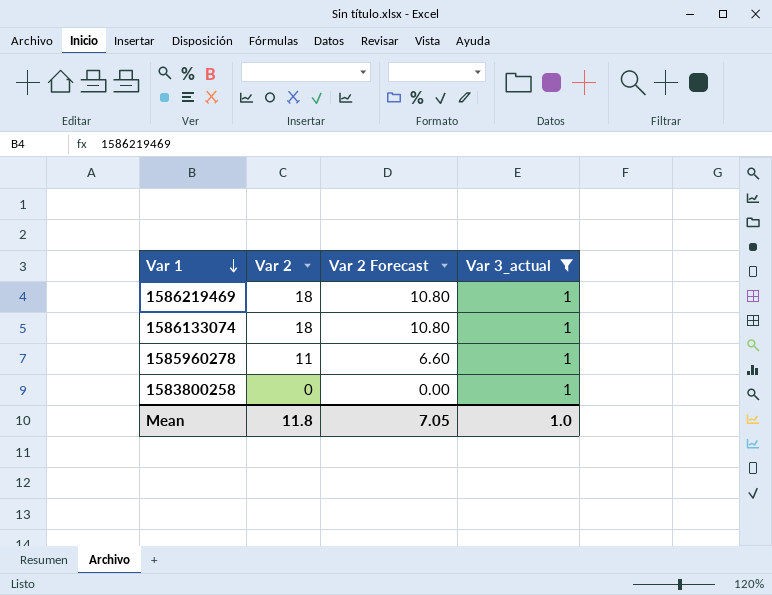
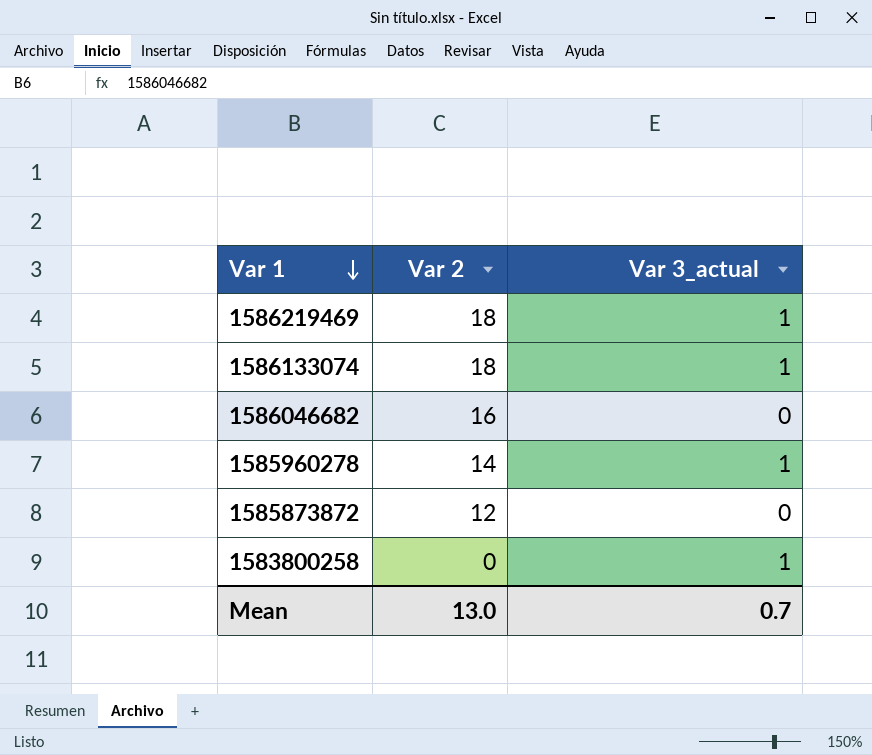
filter: Var 3_actual = 1 -> none
column Var 2 Forecast | formula: [Var 2] * 0.6 -> none
1585960278 | Var 2: 11 -> 14
Mean | Var 2: 11.8 -> 13.0
Mean | Var 3_actual: 1.0 -> 0.7

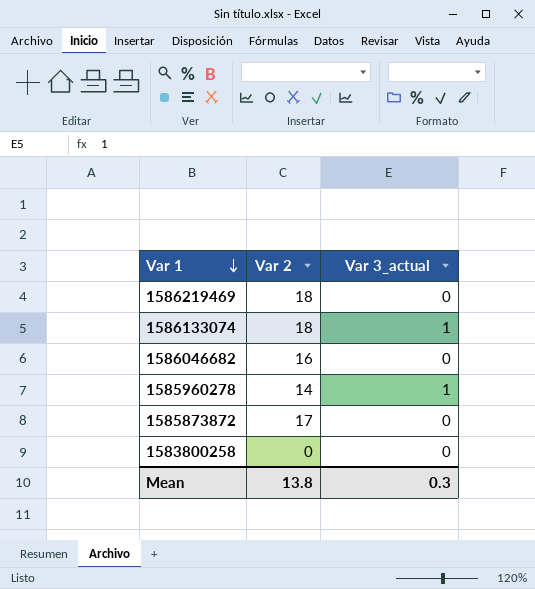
1586219469 | Var 3_actual: 1 -> 0
1585873872 | Var 2: 12 -> 17
1583800258 | Var 3_actual: 1 -> 0
Mean | Var 2: 13.0 -> 13.8
Mean | Var 3_actual: 0.7 -> 0.3

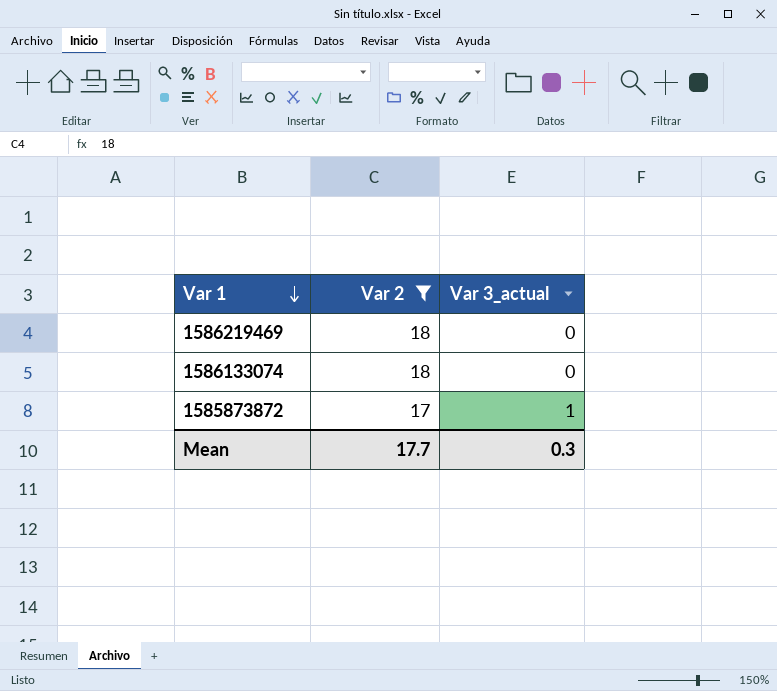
filter: none -> Var 2 >= 17
1586133074 | Var 3_actual: 1 -> 0
1585873872 | Var 3_actual: 0 -> 1
Mean | Var 2: 13.8 -> 17.7

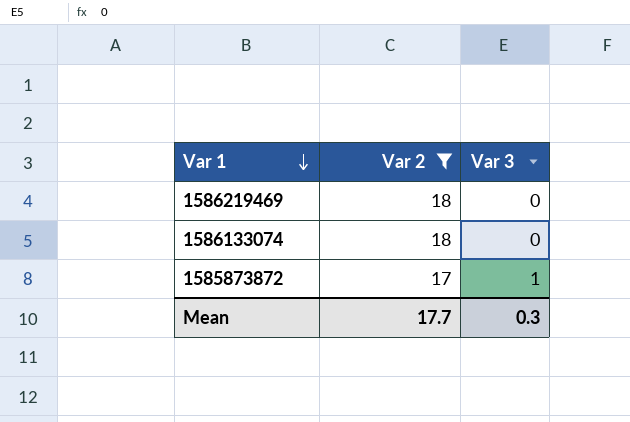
column name: Var 3_actual -> Var 3

